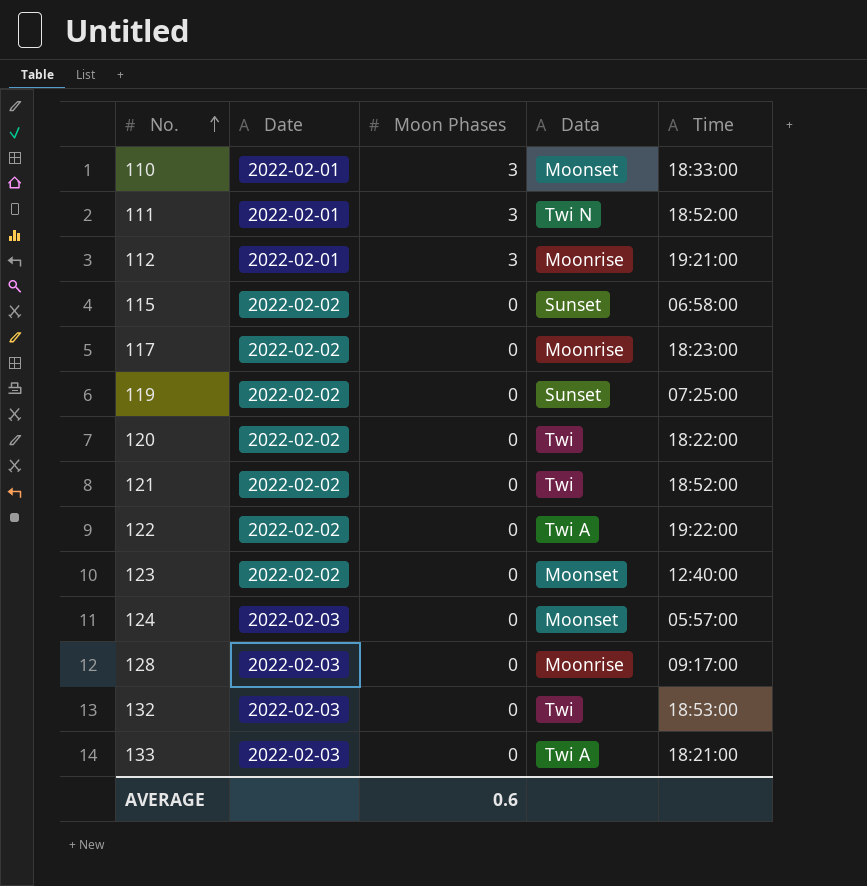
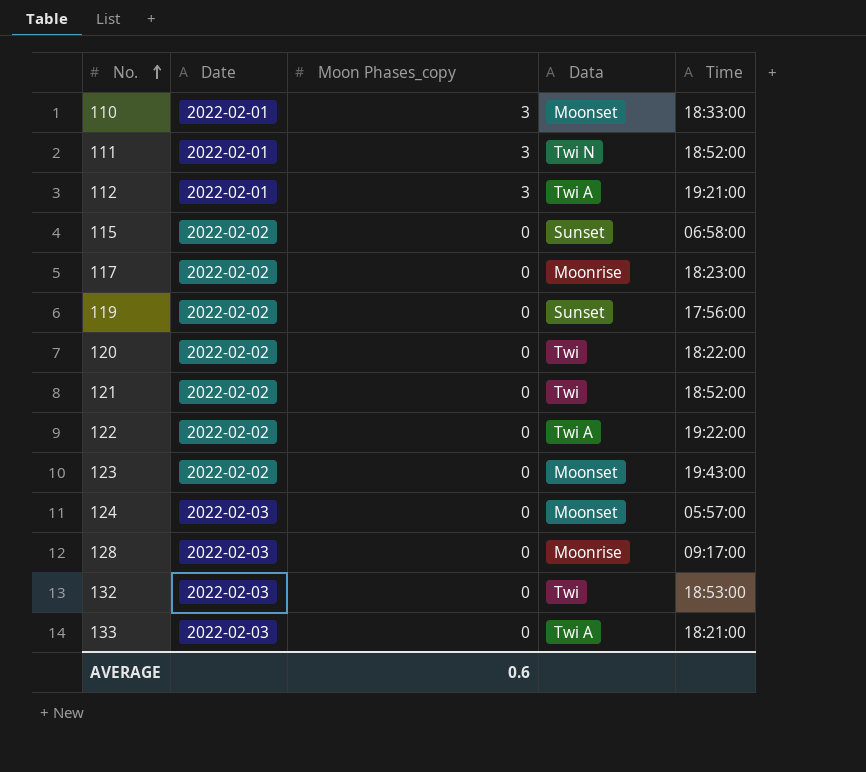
column name: Moon Phases -> Moon Phases_copy
112 | Data: Moonrise -> Twi A
119 | Time: 07:25:00 -> 17:56:00
123 | Time: 12:40:00 -> 19:43:00

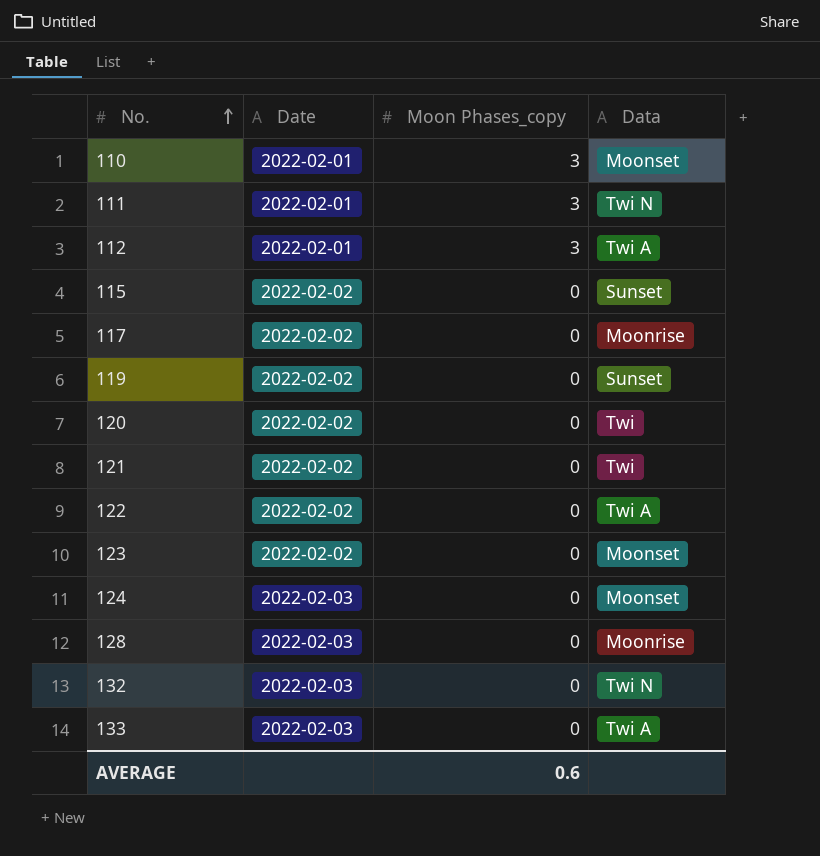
column Time | position: 5 -> none
132 | Data: Twi -> Twi N

